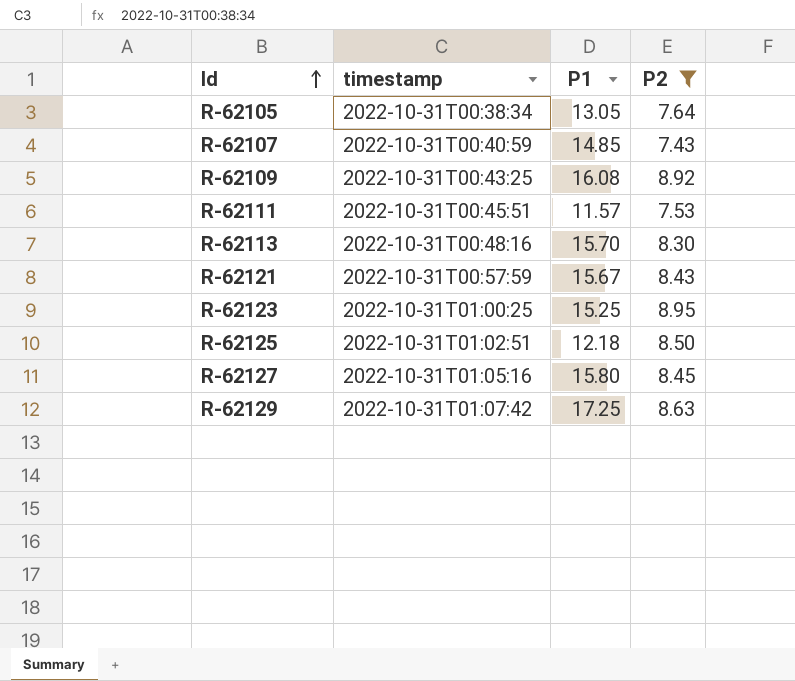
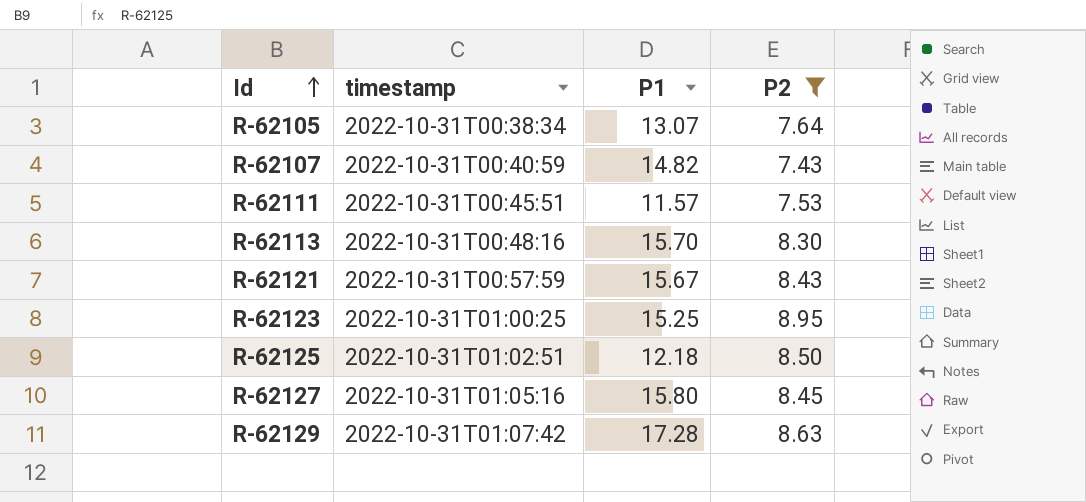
row R-62109: 2022-10-31T00:43:25 | 16.08 | 8.92 -> none
R-62105 | P1: 13.05 -> 13.07
R-62107 | P1: 14.85 -> 14.82
R-62129 | P1: 17.25 -> 17.28

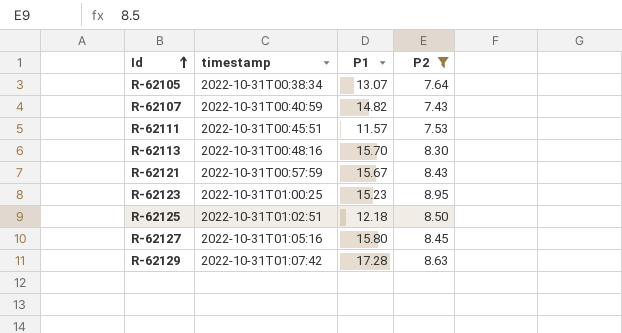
R-62123 | P1: 15.25 -> 15.23

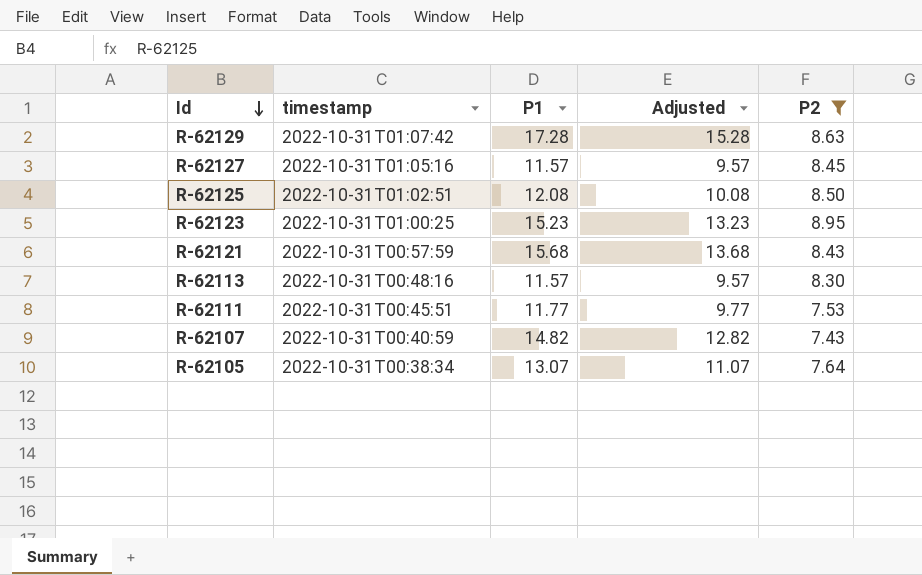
row order: Id ascending -> Id descending
column Adjusted | formula: none -> [P1] - 2
R-62127 | P1: 15.80 -> 11.57
R-62125 | P1: 12.18 -> 12.08
R-62121 | P1: 15.67 -> 15.68
R-62113 | P1: 15.70 -> 11.57
R-62111 | P1: 11.57 -> 11.77

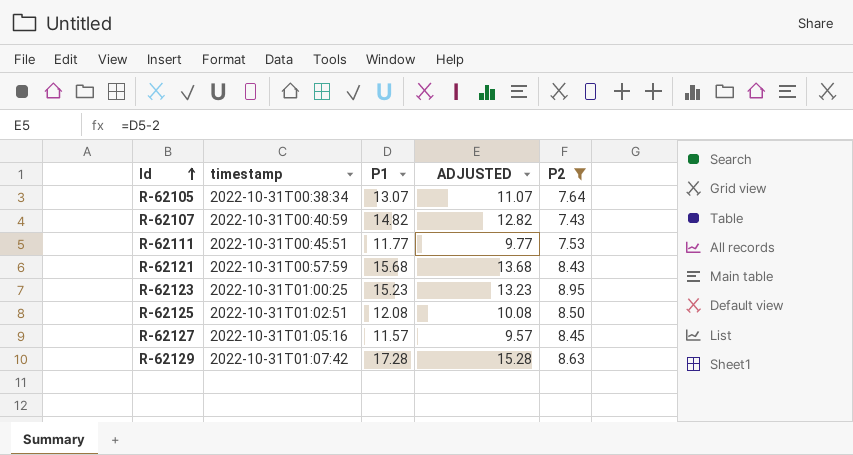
row order: Id descending -> Id ascending
column name: Adjusted -> ADJUSTED
row R-62113: 2022-10-31T00:48:16 | 11.57 | 9.57 | 8.30 -> none

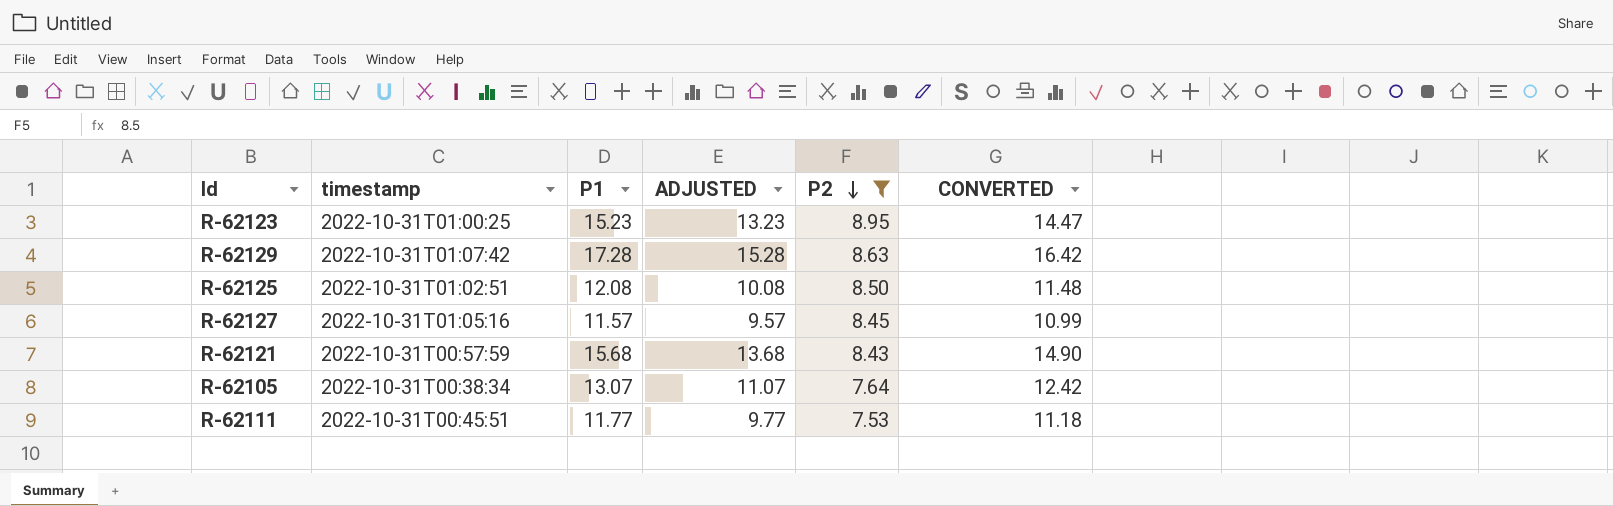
row order: Id ascending -> P2 descending
column CONVERTED | formula: none -> [P1] * 0.95
row R-62107: 2022-10-31T00:40:59 | 14.82 | 12.82 | 7.43 -> none

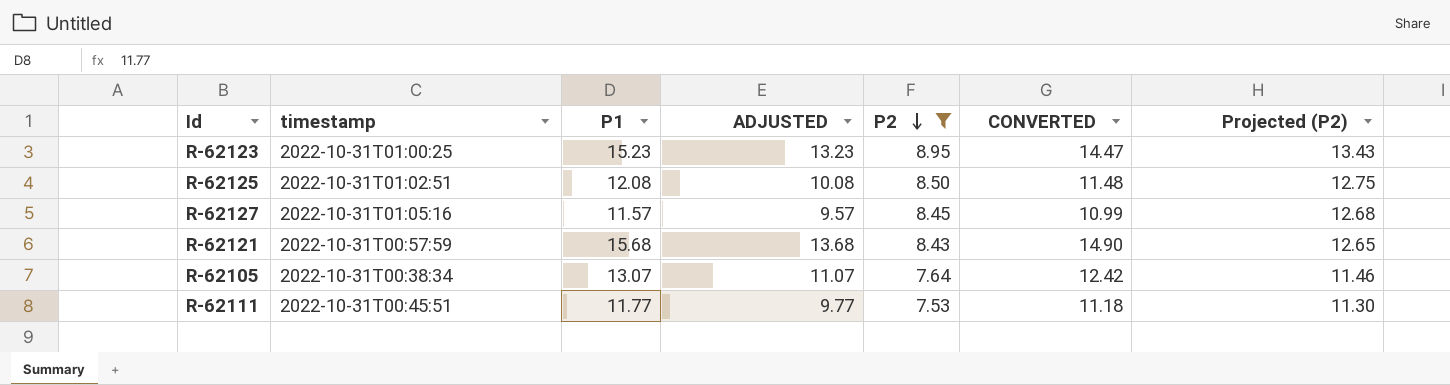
column Projected (P2) | formula: none -> [P2] * 1.5
row R-62129: 2022-10-31T01:07:42 | 17.28 | 15.28 | 8.63 | 16.42 -> none

